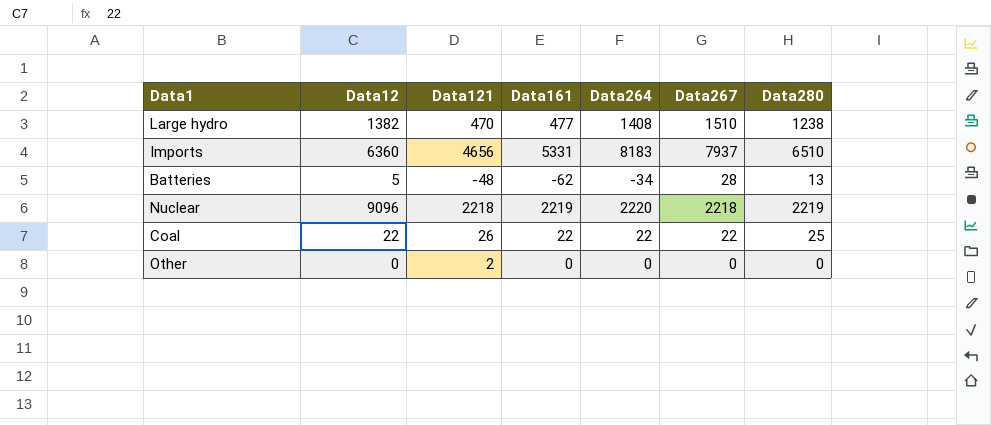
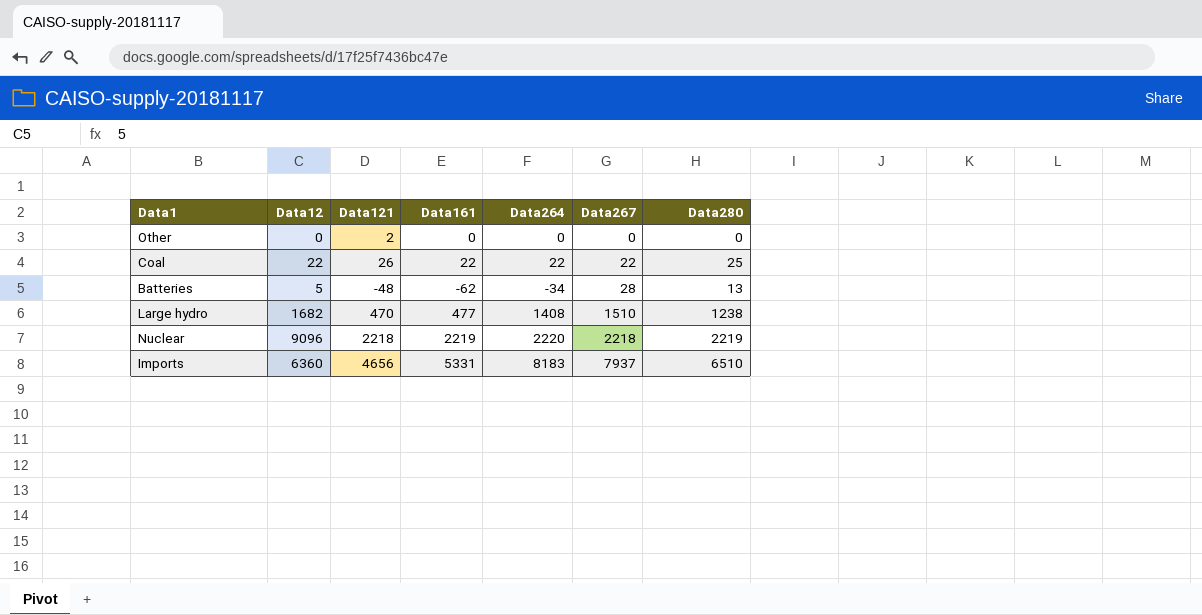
row order: none -> Data267 ascending
Large hydro | Data12: 1382 -> 1682

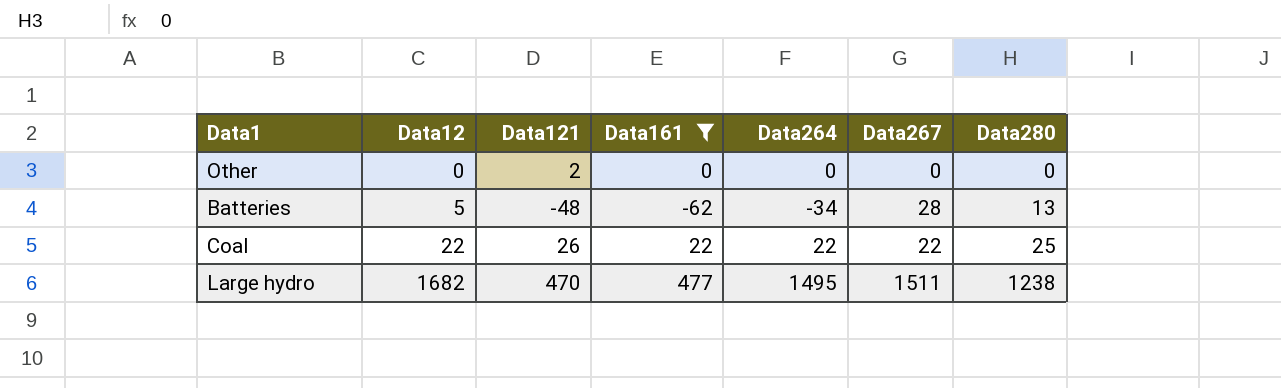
filter: none -> Data161 <= 477
row order: Data267 ascending -> Data12 ascending
Large hydro | Data264: 1408 -> 1495
Large hydro | Data267: 1510 -> 1511

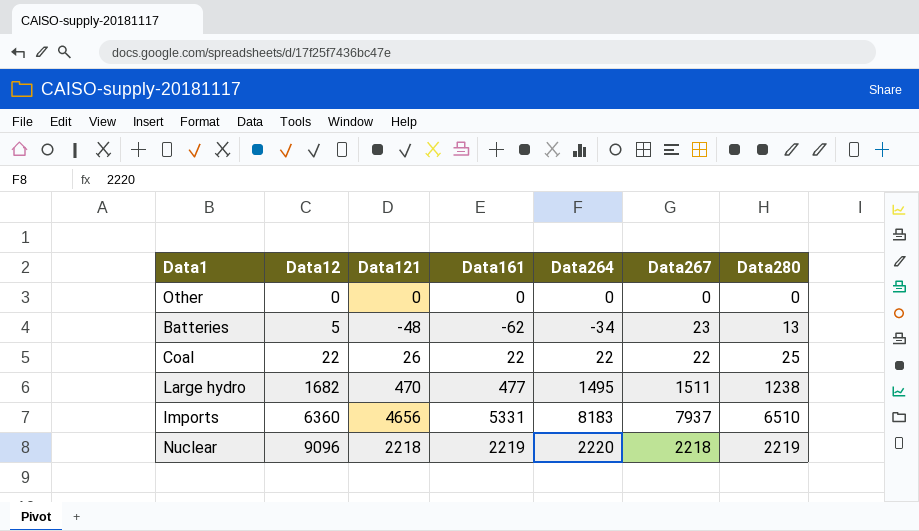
filter: Data161 <= 477 -> none
Other | Data121: 2 -> 0
Batteries | Data267: 28 -> 23

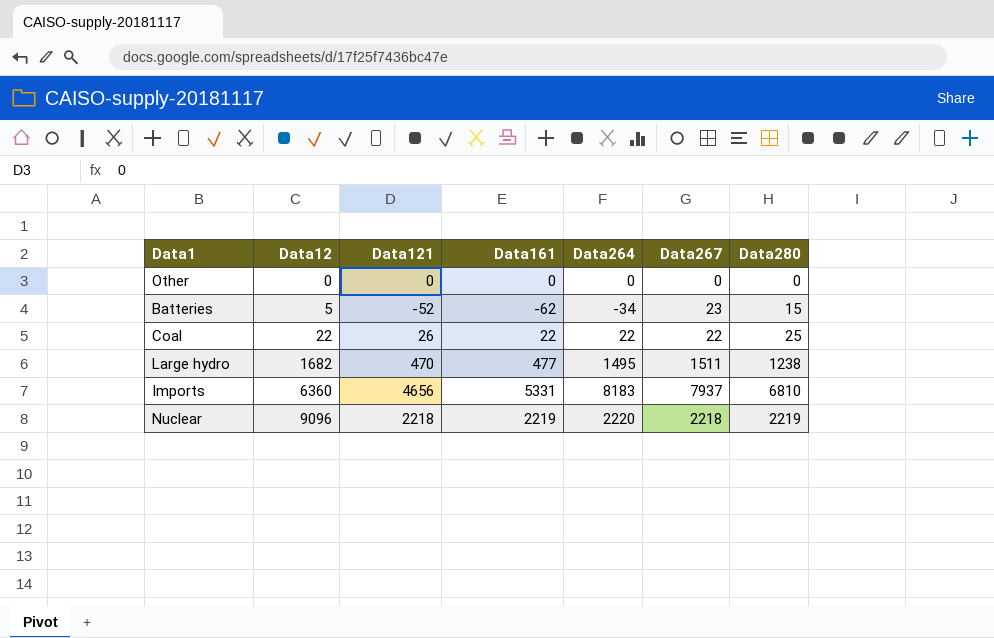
Batteries | Data121: -48 -> -52
Batteries | Data280: 13 -> 15
Imports | Data280: 6510 -> 6810

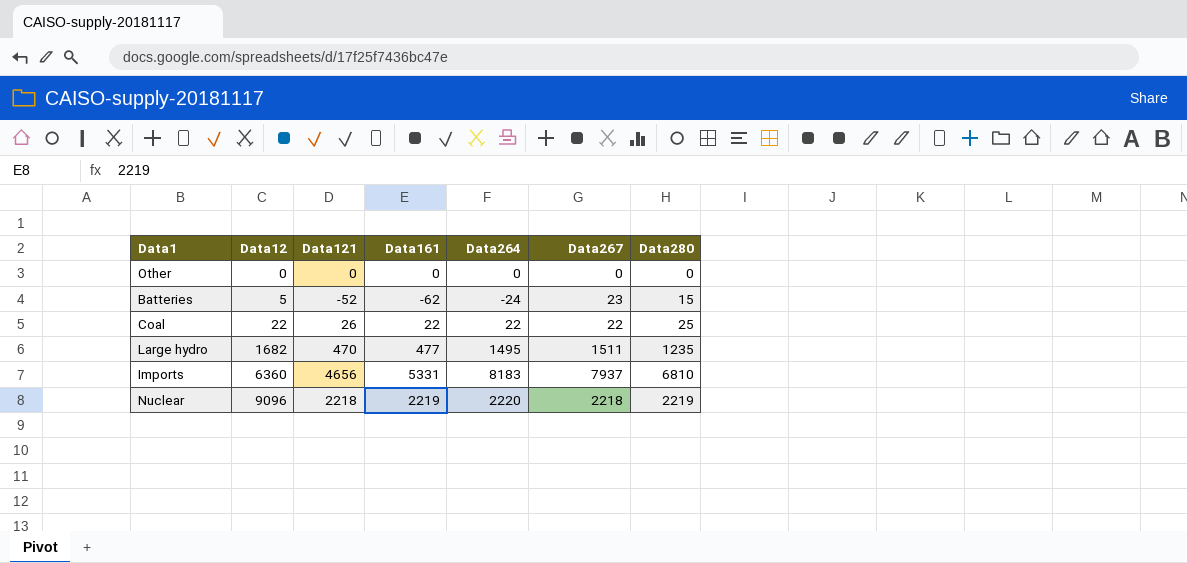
Batteries | Data264: -34 -> -24
Large hydro | Data280: 1238 -> 1235

